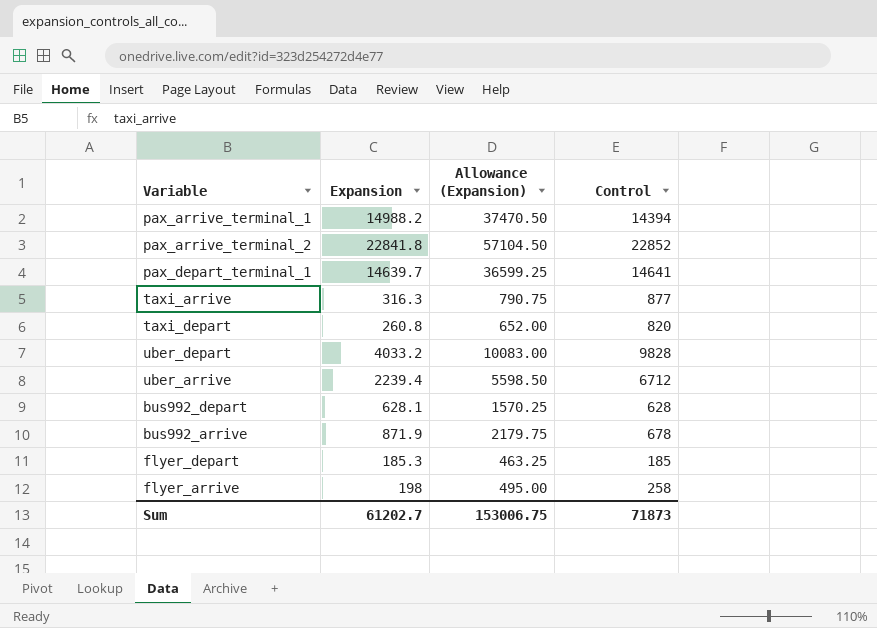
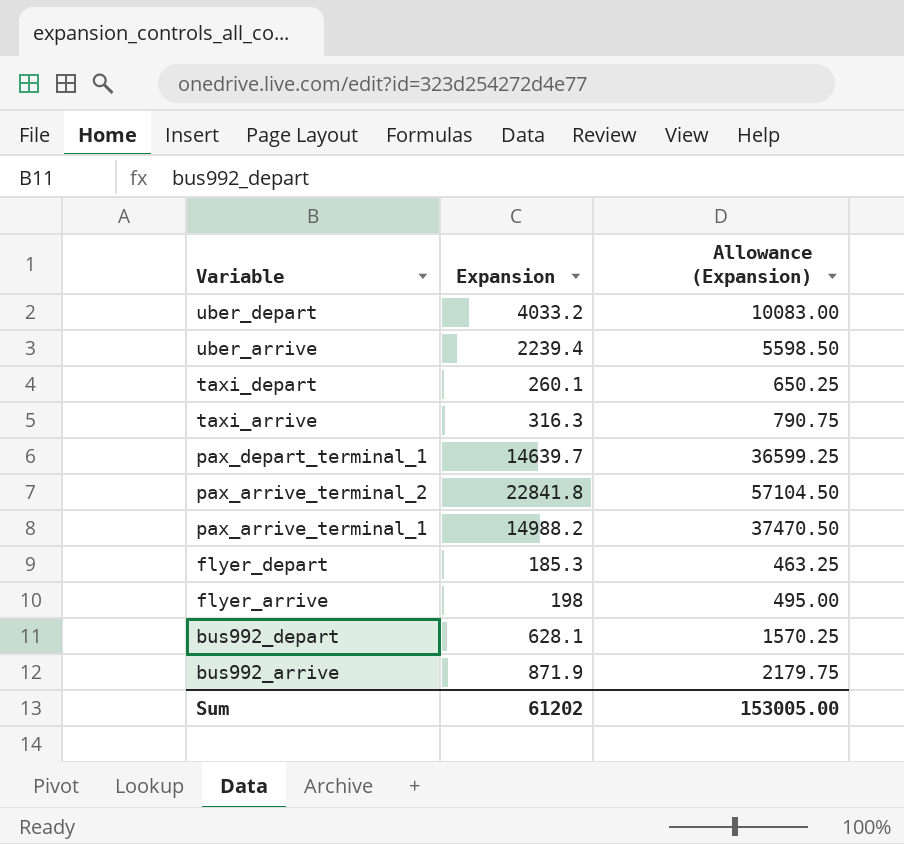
row order: none -> Variable descending
column Control | position: 4 -> none
taxi_depart | Expansion: 260.8 -> 260.1
taxi_depart | Allowance (Expansion): 652.00 -> 650.25
Sum | Expansion: 61202.7 -> 61202
Sum | Allowance (Expansion): 153006.75 -> 153005.00

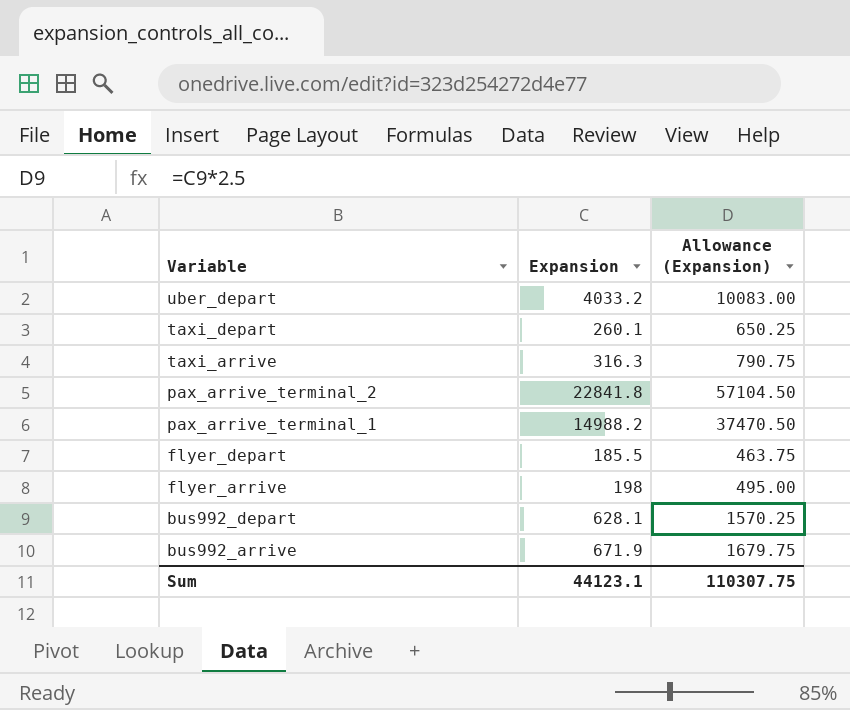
row uber_arrive: 2239.4 | 5598.50 -> none
row pax_depart_terminal_1: 14639.7 | 36599.25 -> none
flyer_depart | Expansion: 185.3 -> 185.5
flyer_depart | Allowance (Expansion): 463.25 -> 463.75
bus992_arrive | Expansion: 871.9 -> 671.9
bus992_arrive | Allowance (Expansion): 2179.75 -> 1679.75
Sum | Expansion: 61202 -> 44123.1
Sum | Allowance (Expansion): 153005.00 -> 110307.75

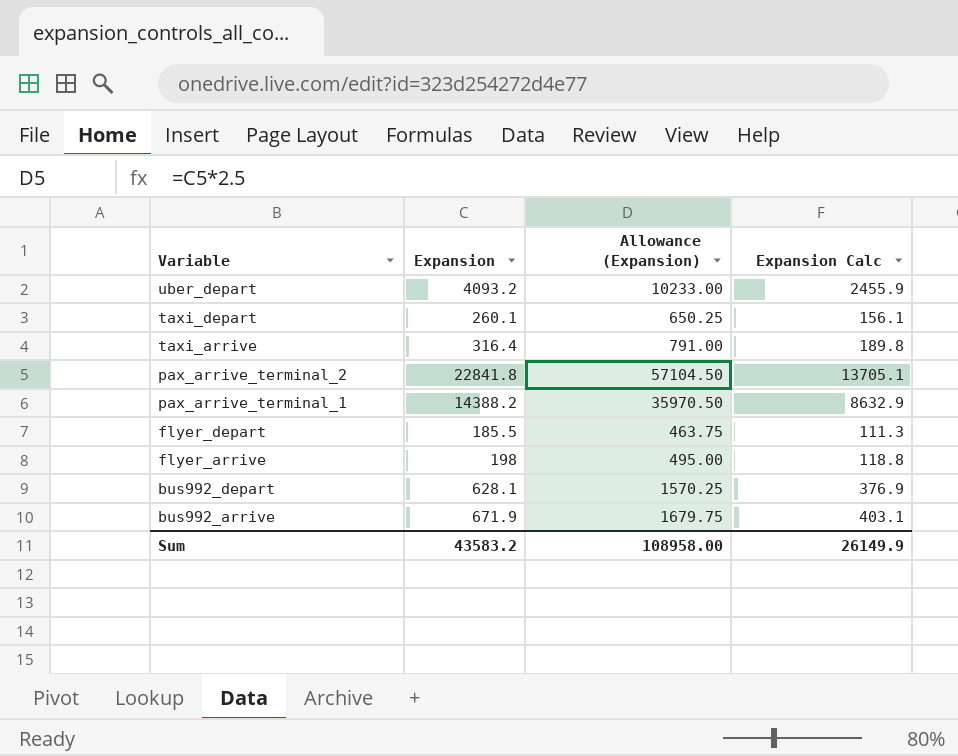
column Expansion Calc | formula: none -> [Expansion] * 0.6
uber_depart | Expansion: 4033.2 -> 4093.2
uber_depart | Allowance (Expansion): 10083.00 -> 10233.00
taxi_arrive | Expansion: 316.3 -> 316.4
taxi_arrive | Allowance (Expansion): 790.75 -> 791.00
pax_arrive_terminal_1 | Expansion: 14988.2 -> 14388.2
pax_arrive_terminal_1 | Allowance (Expansion): 37470.50 -> 35970.50
Sum | Expansion: 44123.1 -> 43583.2
Sum | Allowance (Expansion): 110307.75 -> 108958.00

